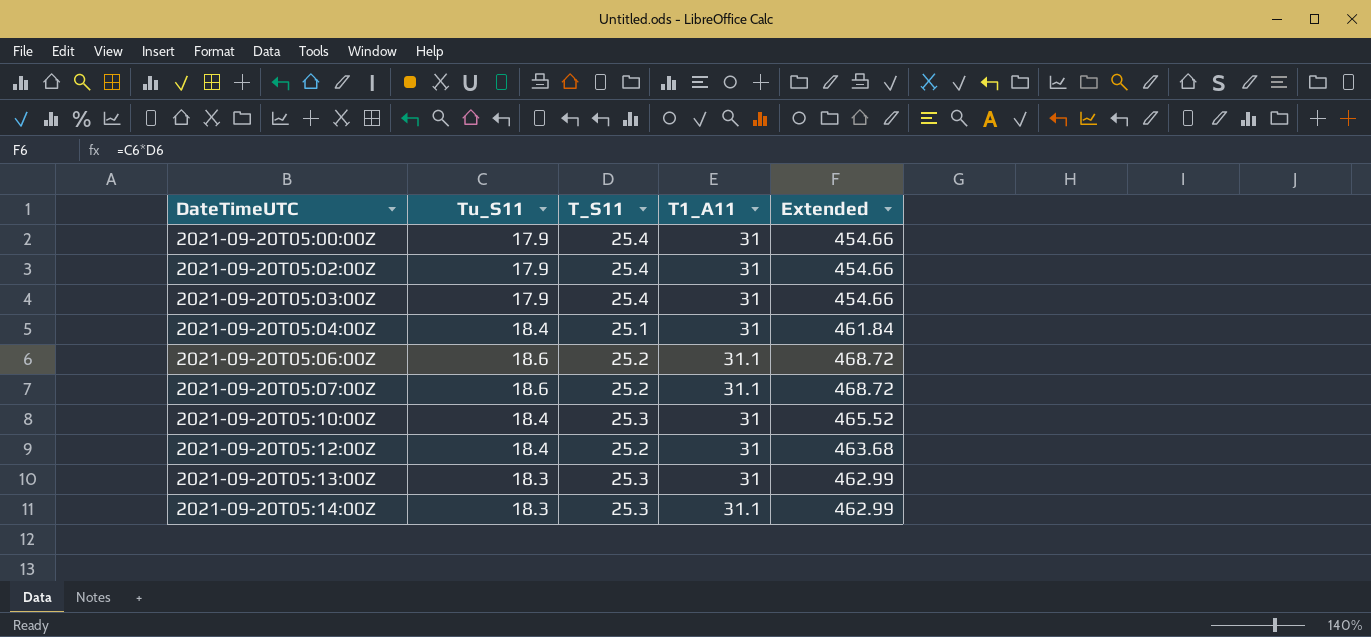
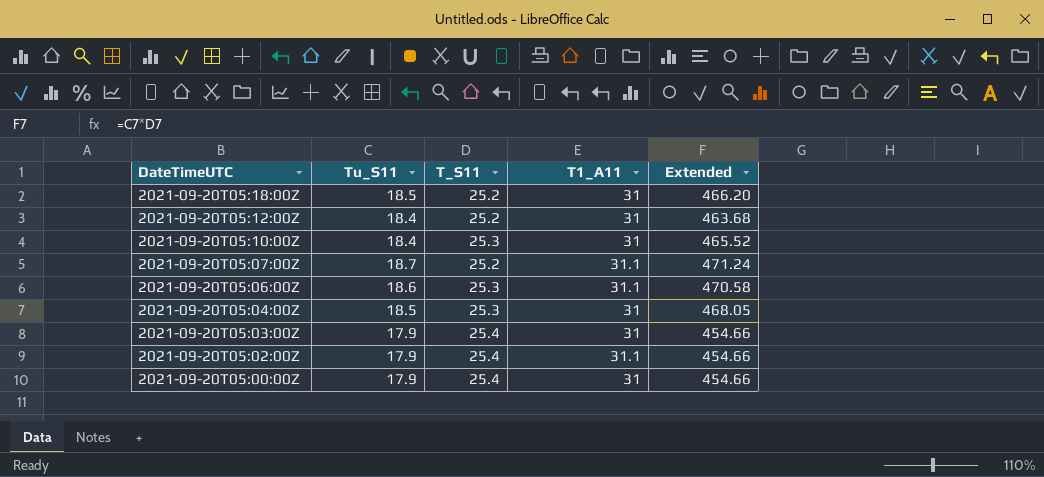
row order: DateTimeUTC ascending -> DateTimeUTC descending
row 2021-09-20T05:13:00Z: 18.3 | 25.3 | 31 | 462.99 -> none
row 2021-09-20T05:14:00Z: 18.3 | 25.3 | 31.1 | 462.99 -> none
row 2021-09-20T05:18:00Z: none -> 18.5 | 25.2 | 31 | 466.20
2021-09-20T05:07:00Z | Tu_S11: 18.6 -> 18.7
2021-09-20T05:07:00Z | Extended: 468.72 -> 471.24
2021-09-20T05:06:00Z | T_S11: 25.2 -> 25.3
2021-09-20T05:06:00Z | Extended: 468.72 -> 470.58
2021-09-20T05:04:00Z | Tu_S11: 18.4 -> 18.5
2021-09-20T05:04:00Z | T_S11: 25.1 -> 25.3
2021-09-20T05:04:00Z | Extended: 461.84 -> 468.05
2021-09-20T05:02:00Z | T1_A11: 31 -> 31.1

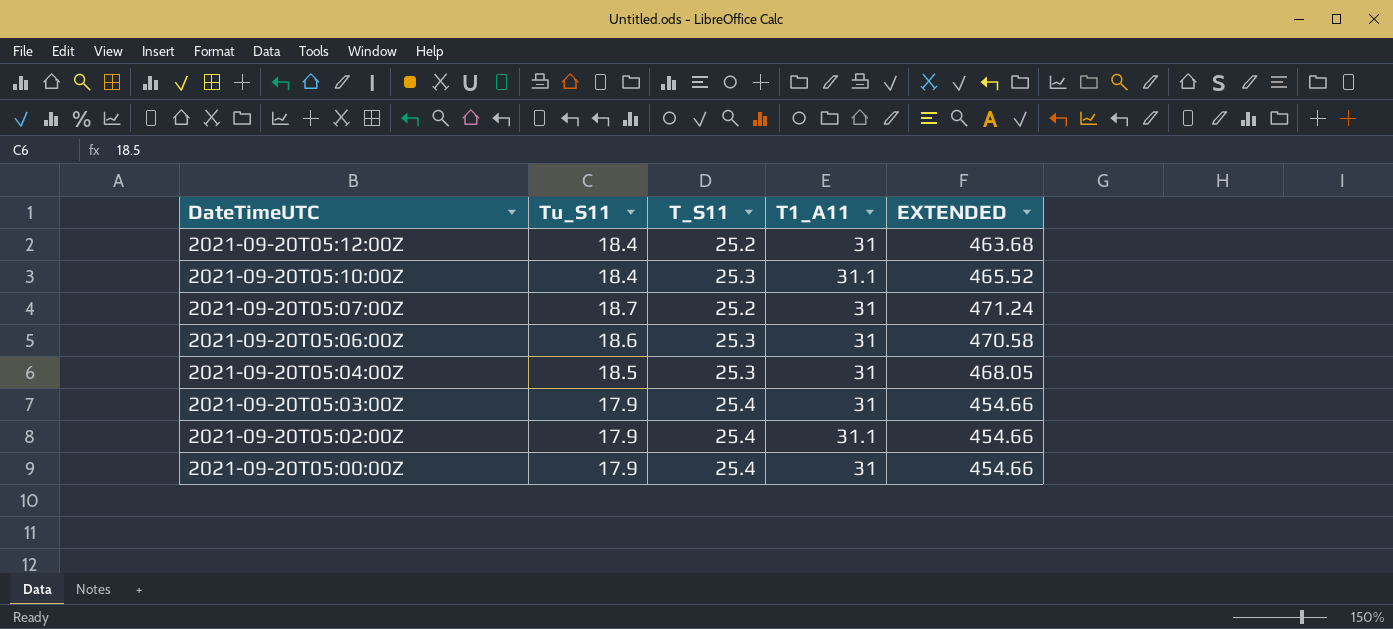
column name: Extended -> EXTENDED
row 2021-09-20T05:18:00Z: 18.5 | 25.2 | 31 | 466.20 -> none
2021-09-20T05:10:00Z | T1_A11: 31 -> 31.1
2021-09-20T05:07:00Z | T1_A11: 31.1 -> 31
2021-09-20T05:06:00Z | T1_A11: 31.1 -> 31

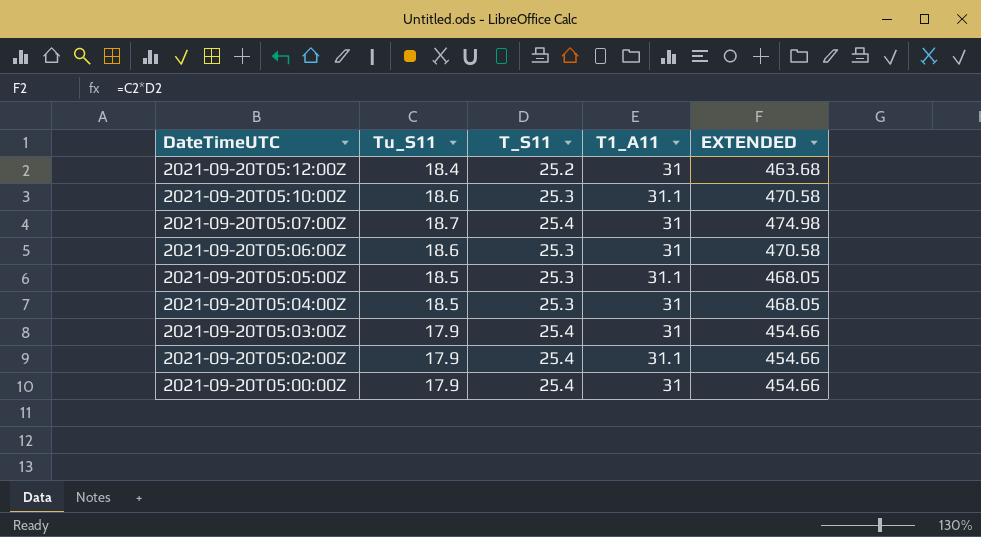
2021-09-20T05:10:00Z | Tu_S11: 18.4 -> 18.6
2021-09-20T05:10:00Z | EXTENDED: 465.52 -> 470.58
2021-09-20T05:07:00Z | T_S11: 25.2 -> 25.4
2021-09-20T05:07:00Z | EXTENDED: 471.24 -> 474.98
row 2021-09-20T05:05:00Z: none -> 18.5 | 25.3 | 31.1 | 468.05

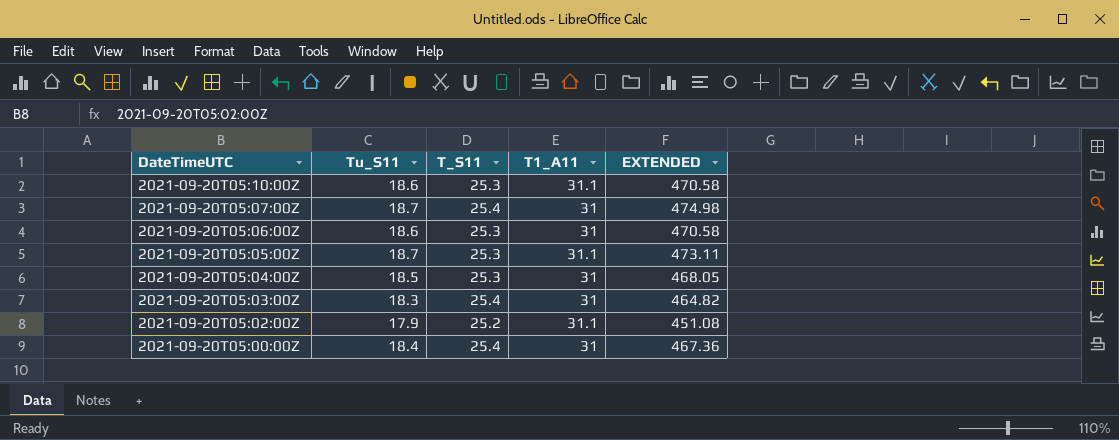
row 2021-09-20T05:12:00Z: 18.4 | 25.2 | 31 | 463.68 -> none
2021-09-20T05:05:00Z | Tu_S11: 18.5 -> 18.7
2021-09-20T05:05:00Z | EXTENDED: 468.05 -> 473.11
2021-09-20T05:03:00Z | Tu_S11: 17.9 -> 18.3
2021-09-20T05:03:00Z | EXTENDED: 454.66 -> 464.82
2021-09-20T05:02:00Z | T_S11: 25.4 -> 25.2
2021-09-20T05:02:00Z | EXTENDED: 454.66 -> 451.08
2021-09-20T05:00:00Z | Tu_S11: 17.9 -> 18.4
2021-09-20T05:00:00Z | EXTENDED: 454.66 -> 467.36

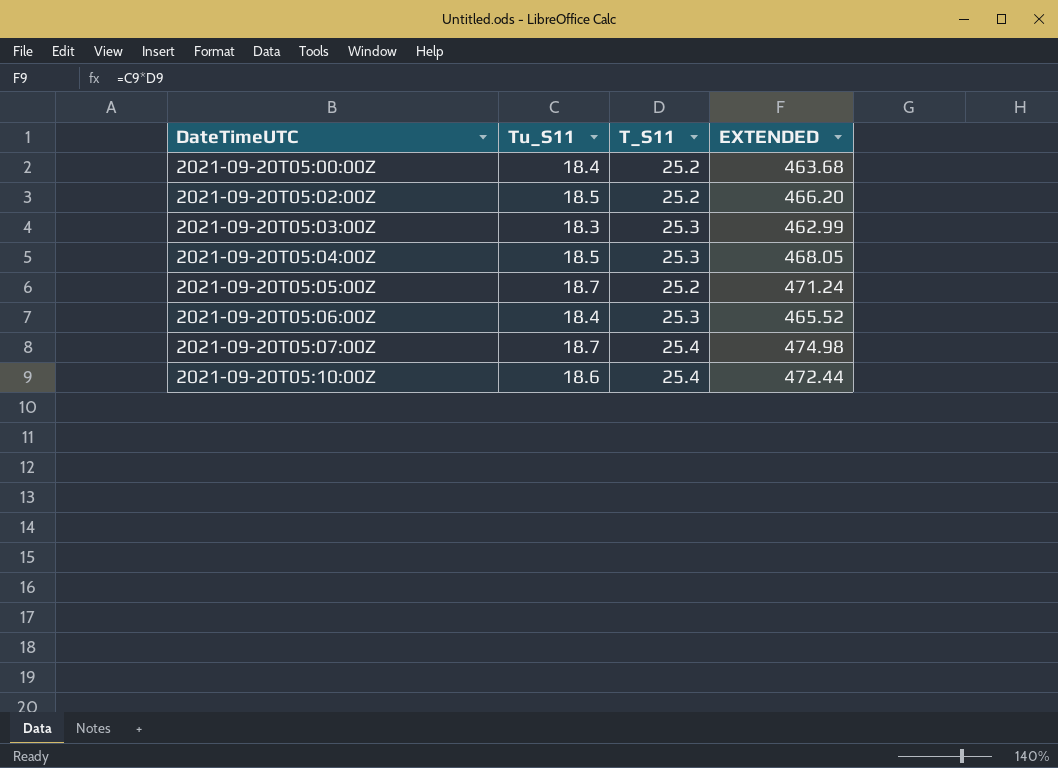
row order: DateTimeUTC descending -> DateTimeUTC ascending
column T1_A11 | position: 4 -> none
2021-09-20T05:00:00Z | T_S11: 25.4 -> 25.2
2021-09-20T05:00:00Z | EXTENDED: 467.36 -> 463.68
2021-09-20T05:02:00Z | Tu_S11: 17.9 -> 18.5
2021-09-20T05:02:00Z | EXTENDED: 451.08 -> 466.20
2021-09-20T05:03:00Z | T_S11: 25.4 -> 25.3
2021-09-20T05:03:00Z | EXTENDED: 464.82 -> 462.99
2021-09-20T05:05:00Z | T_S11: 25.3 -> 25.2
2021-09-20T05:05:00Z | EXTENDED: 473.11 -> 471.24
2021-09-20T05:06:00Z | Tu_S11: 18.6 -> 18.4
2021-09-20T05:06:00Z | EXTENDED: 470.58 -> 465.52
2021-09-20T05:10:00Z | T_S11: 25.3 -> 25.4
2021-09-20T05:10:00Z | EXTENDED: 470.58 -> 472.44

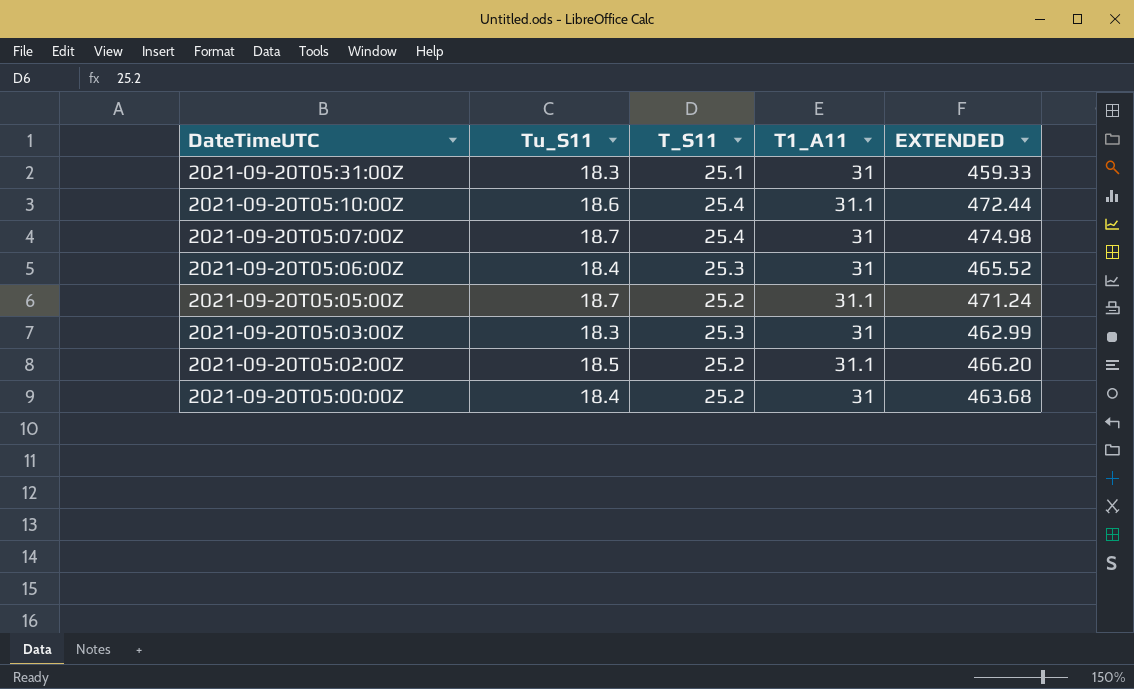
row order: DateTimeUTC ascending -> DateTimeUTC descending
column T1_A11 | position: none -> 4
row 2021-09-20T05:04:00Z: 18.5 | 25.3 | 468.05 -> none
row 2021-09-20T05:31:00Z: none -> 18.3 | 25.1 | 31 | 459.33

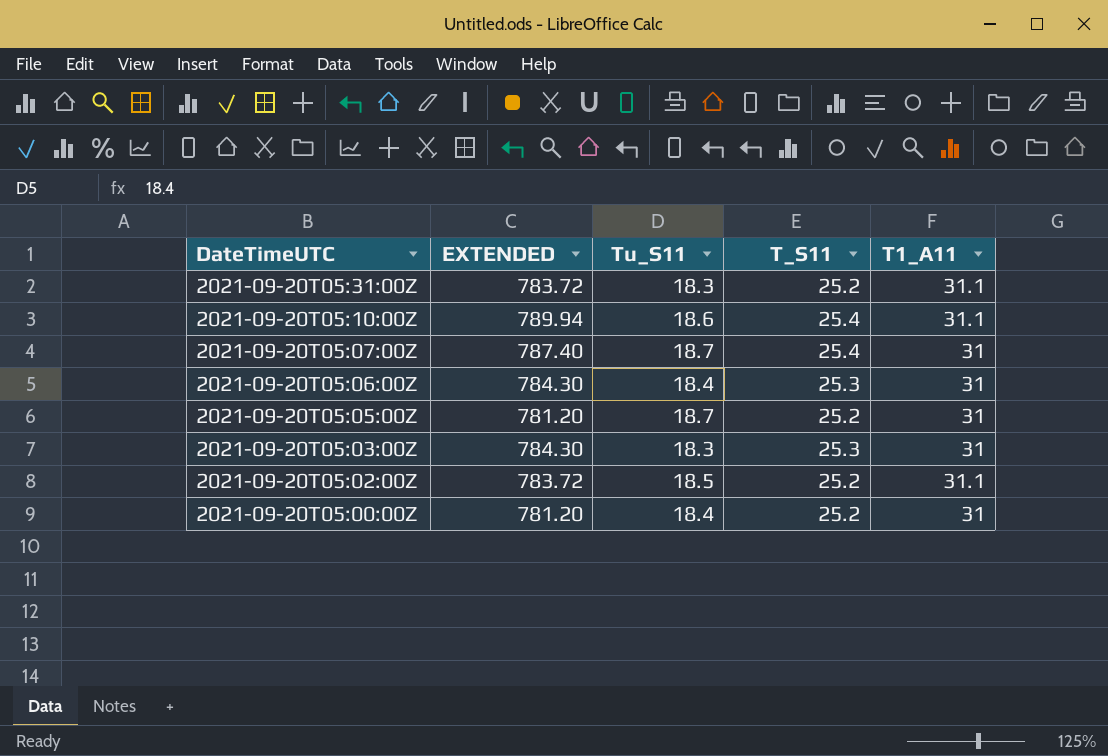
column EXTENDED | formula: [Tu_S11] * [T_S11] -> [T_S11] * [T1_A11]
column EXTENDED | position: 5 -> 2
2021-09-20T05:31:00Z | T_S11: 25.1 -> 25.2
2021-09-20T05:31:00Z | T1_A11: 31 -> 31.1
2021-09-20T05:05:00Z | T1_A11: 31.1 -> 31

